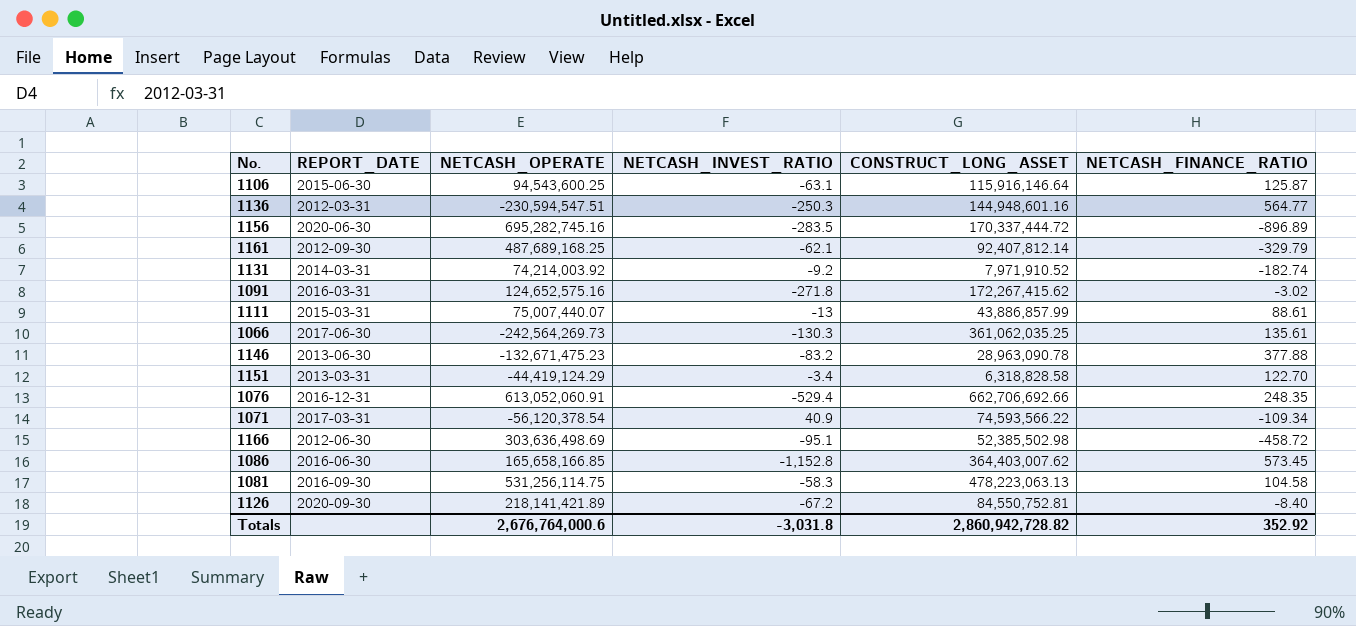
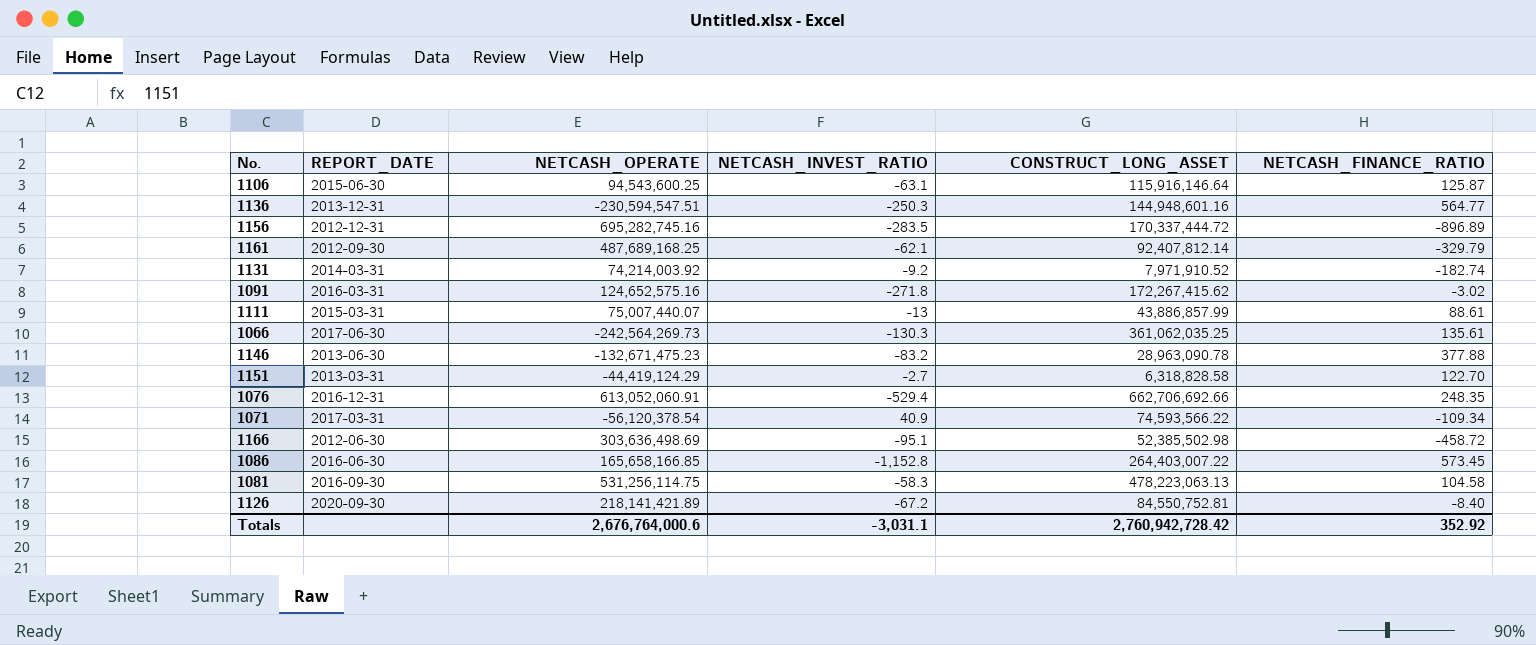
1136 | REPORT_DATE: 2012-03-31 -> 2013-12-31
1156 | REPORT_DATE: 2020-06-30 -> 2012-12-31
1151 | NETCASH_INVEST_RATIO: -3.4 -> -2.7
1086 | CONSTRUCT_LONG_ASSET: 364,403,007.62 -> 264,403,007.22
Totals | NETCASH_INVEST_RATIO: -3,031.8 -> -3,031.1
Totals | CONSTRUCT_LONG_ASSET: 2,860,942,728.82 -> 2,760,942,728.42

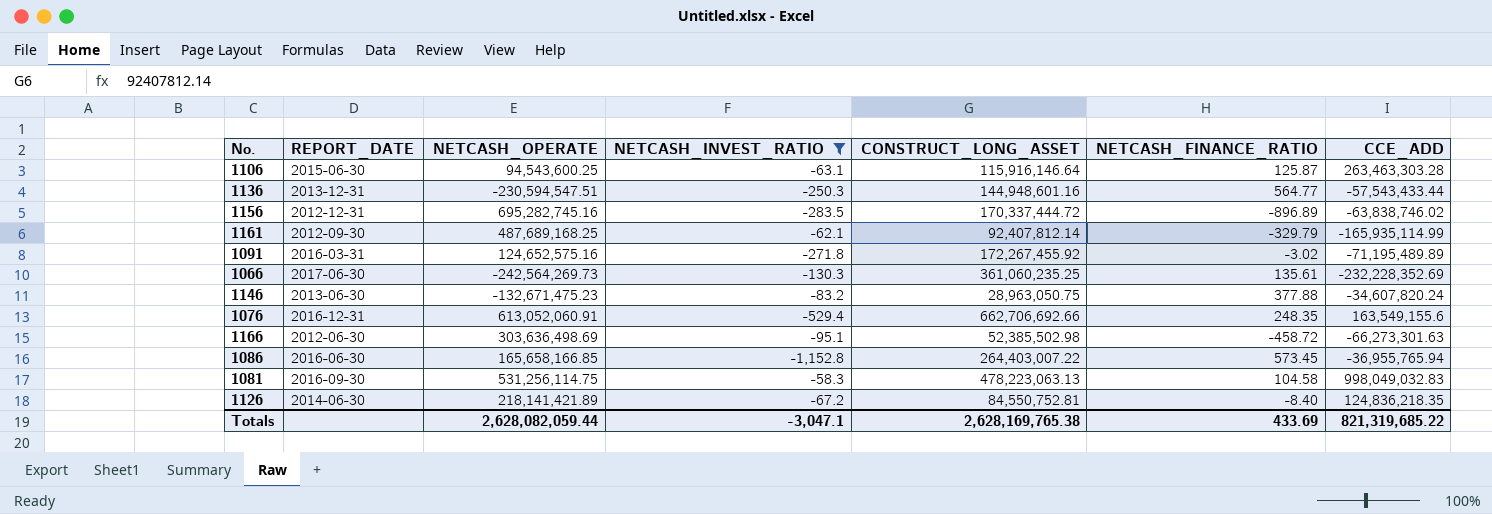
filter: none -> NETCASH_INVEST_RATIO <= -58.3
column CCE_ADD | position: none -> 7
1091 | CONSTRUCT_LONG_ASSET: 172,267,415.62 -> 172,267,455.92
1066 | CONSTRUCT_LONG_ASSET: 361,062,035.25 -> 361,060,235.25
1146 | CONSTRUCT_LONG_ASSET: 28,963,090.78 -> 28,963,050.75
1126 | REPORT_DATE: 2020-09-30 -> 2014-06-30
Totals | NETCASH_OPERATE: 2,676,764,000.6 -> 2,628,082,059.44
Totals | NETCASH_INVEST_RATIO: -3,031.1 -> -3,047.1
Totals | CONSTRUCT_LONG_ASSET: 2,760,942,728.42 -> 2,628,169,765.38
Totals | NETCASH_FINANCE_RATIO: 352.92 -> 433.69

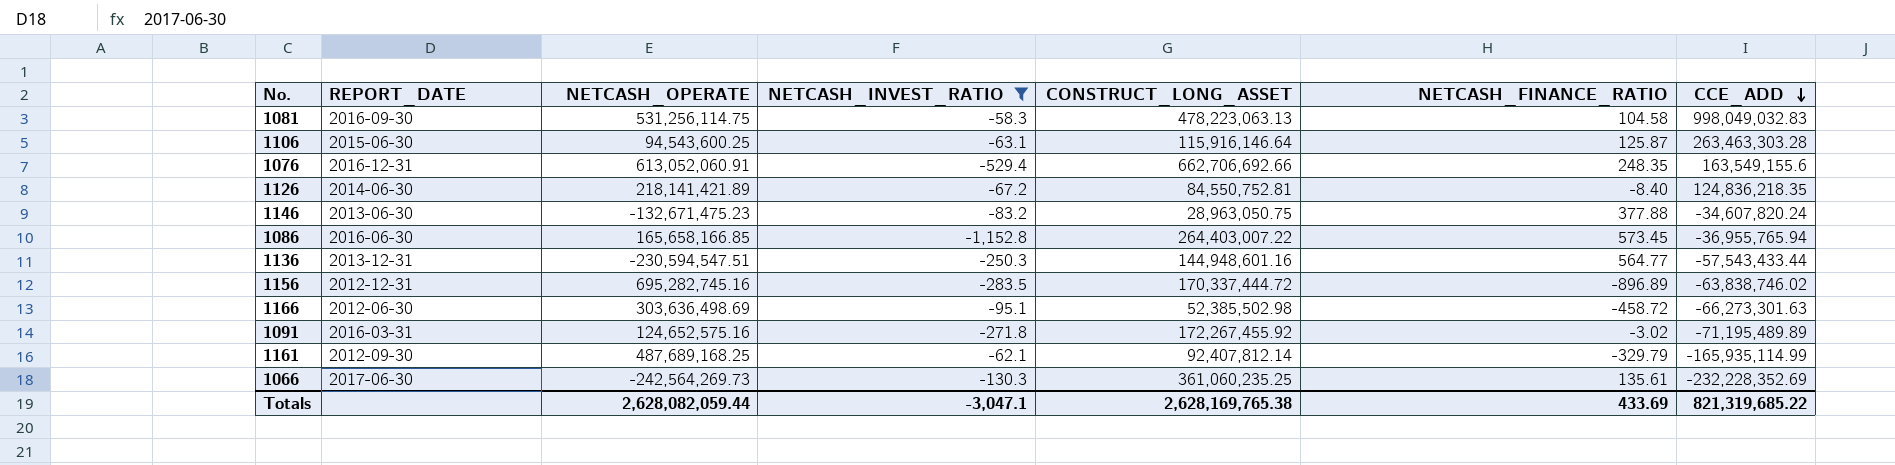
row order: none -> CCE_ADD descending

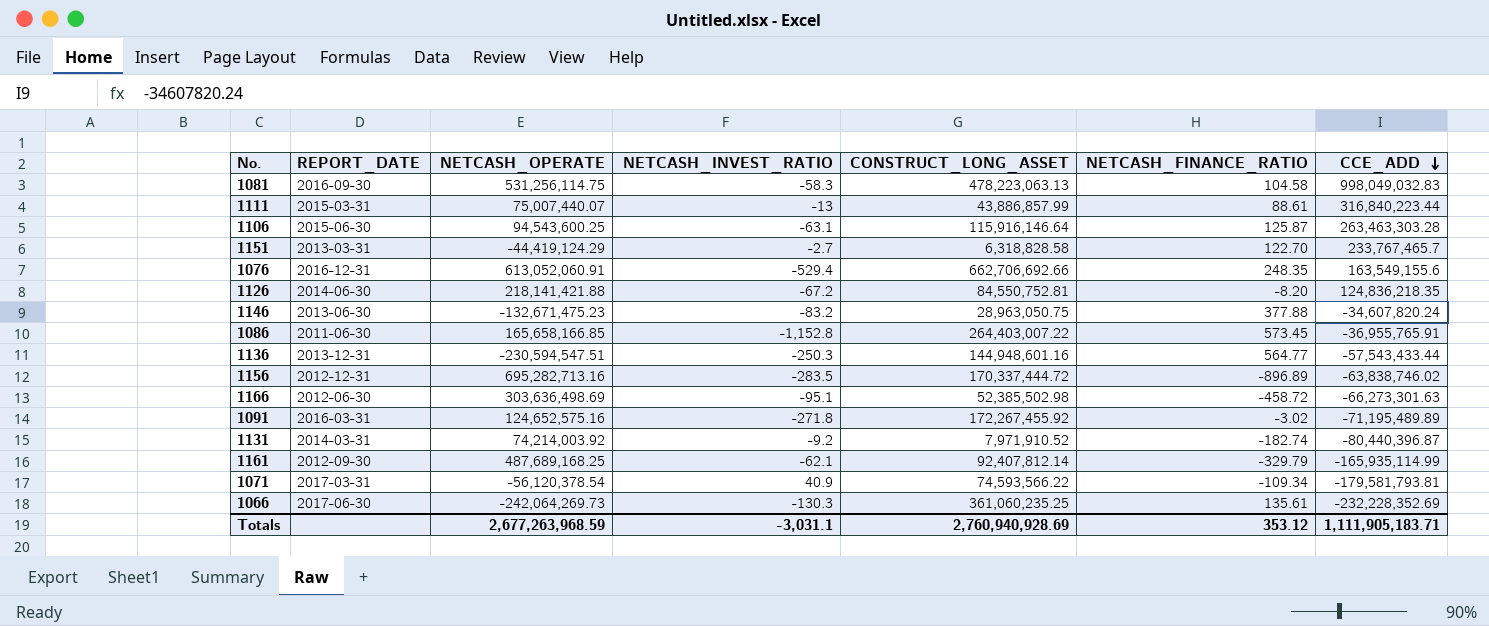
filter: NETCASH_INVEST_RATIO <= -58.3 -> none
1126 | NETCASH_OPERATE: 218,141,421.89 -> 218,141,421.88
1126 | NETCASH_FINANCE_RATIO: -8.40 -> -8.20
1086 | REPORT_DATE: 2016-06-30 -> 2011-06-30
1086 | CCE_ADD: -36,955,765.94 -> -36,955,765.91
1156 | NETCASH_OPERATE: 695,282,745.16 -> 695,282,713.16
1066 | NETCASH_OPERATE: -242,564,269.73 -> -242,064,269.73
Totals | NETCASH_OPERATE: 2,628,082,059.44 -> 2,677,263,968.59
Totals | NETCASH_INVEST_RATIO: -3,047.1 -> -3,031.1
Totals | CONSTRUCT_LONG_ASSET: 2,628,169,765.38 -> 2,760,940,928.69
Totals | NETCASH_FINANCE_RATIO: 433.69 -> 353.12
Totals | CCE_ADD: 821,319,685.22 -> 1,111,905,183.71

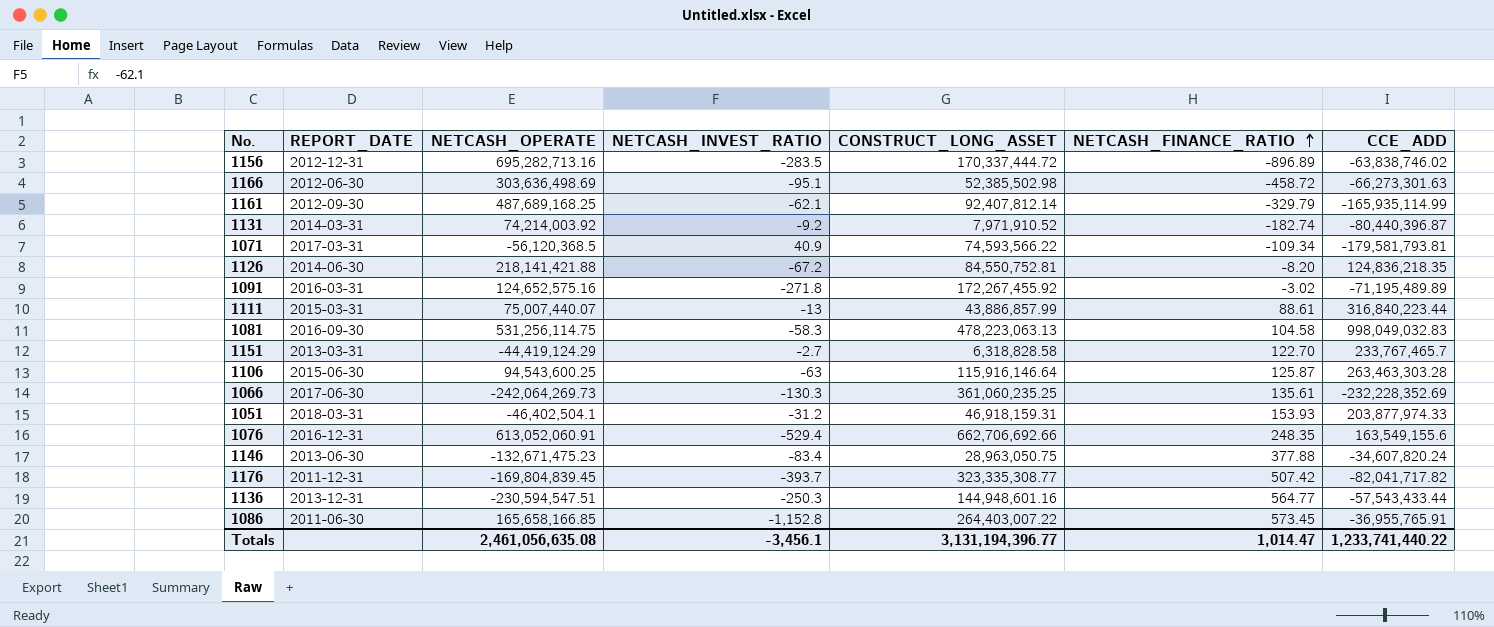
row order: CCE_ADD descending -> NETCASH_FINANCE_RATIO ascending
1071 | NETCASH_OPERATE: -56,120,378.54 -> -56,120,368.5
1106 | NETCASH_INVEST_RATIO: -63.1 -> -63
row 1051: none -> 2018-03-31 | -46,402,504.1 | -31.2 | 46,918,159.31 | 153.93 | 203,877,974.33
1146 | NETCASH_INVEST_RATIO: -83.2 -> -83.4
row 1176: none -> 2011-12-31 | -169,804,839.45 | -393.7 | 323,335,308.77 | 507.42 | -82,041,717.82
Totals | NETCASH_OPERATE: 2,677,263,968.59 -> 2,461,056,635.08
Totals | NETCASH_INVEST_RATIO: -3,031.1 -> -3,456.1
Totals | CONSTRUCT_LONG_ASSET: 2,760,940,928.69 -> 3,131,194,396.77
Totals | NETCASH_FINANCE_RATIO: 353.12 -> 1,014.47
Totals | CCE_ADD: 1,111,905,183.71 -> 1,233,741,440.22

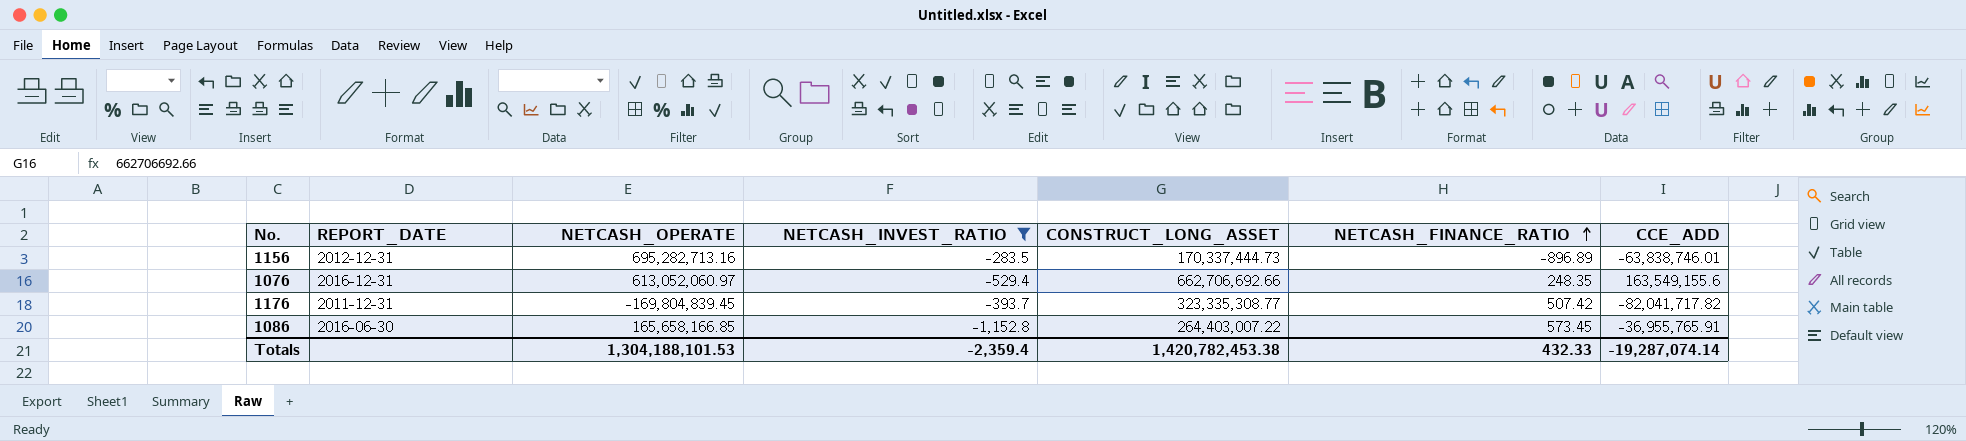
filter: none -> NETCASH_INVEST_RATIO <= -283.5
1156 | CONSTRUCT_LONG_ASSET: 170,337,444.72 -> 170,337,444.73
1156 | CCE_ADD: -63,838,746.02 -> -63,838,746.01
1076 | NETCASH_OPERATE: 613,052,060.91 -> 613,052,060.97
1086 | REPORT_DATE: 2011-06-30 -> 2016-06-30
Totals | NETCASH_OPERATE: 2,461,056,635.08 -> 1,304,188,101.53
Totals | NETCASH_INVEST_RATIO: -3,456.1 -> -2,359.4
Totals | CONSTRUCT_LONG_ASSET: 3,131,194,396.77 -> 1,420,782,453.38
Totals | NETCASH_FINANCE_RATIO: 1,014.47 -> 432.33
Totals | CCE_ADD: 1,233,741,440.22 -> -19,287,074.14

